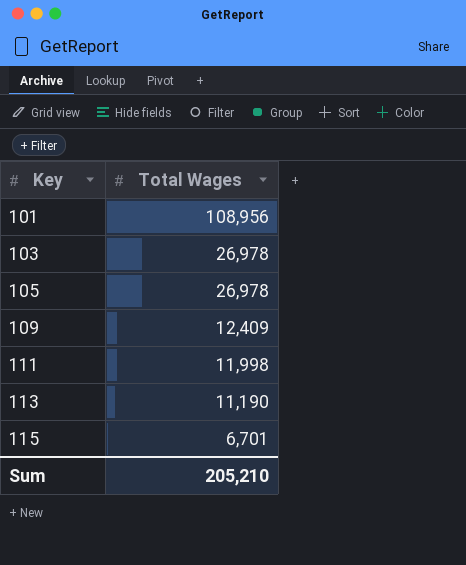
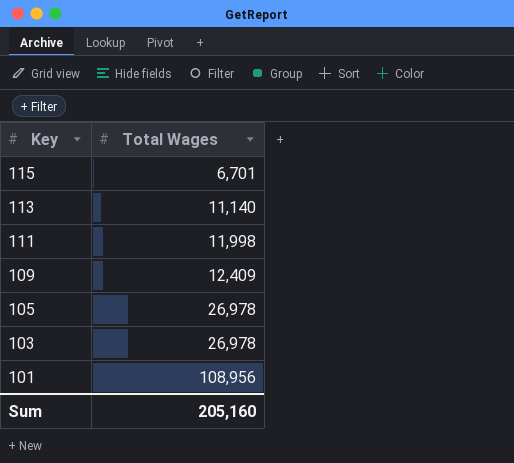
row order: Key ascending -> Key descending
113 | Total Wages: 11,190 -> 11,140
Sum | Total Wages: 205,210 -> 205,160

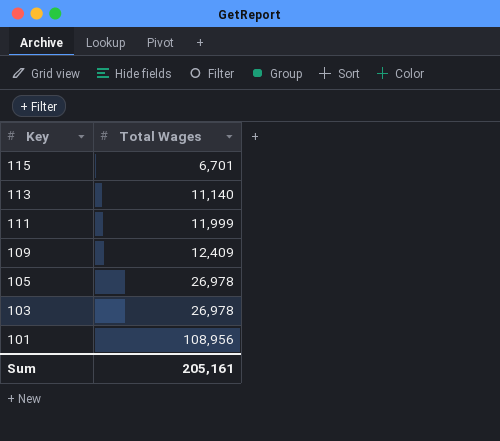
111 | Total Wages: 11,998 -> 11,999
Sum | Total Wages: 205,160 -> 205,161

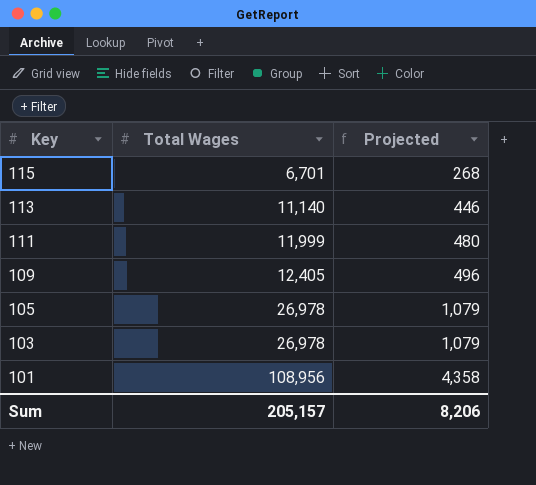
column Projected | formula: none -> [Total Wages] * 0.04
109 | Total Wages: 12,409 -> 12,405
Sum | Total Wages: 205,161 -> 205,157

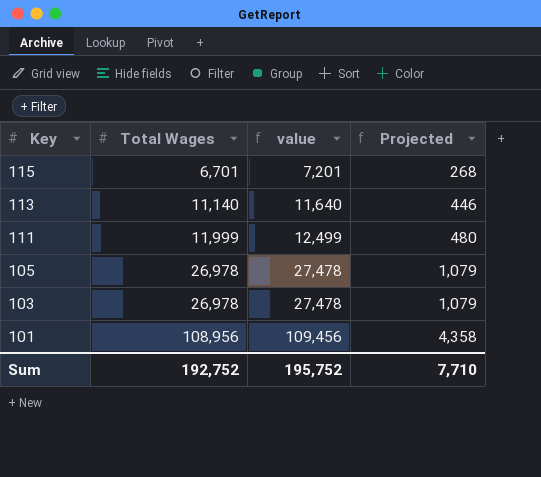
column value | formula: none -> [Total Wages] + 500
row 109: 12,405 | 496 -> none
Sum | Total Wages: 205,157 -> 192,752
Sum | Projected: 8,206 -> 7,710

